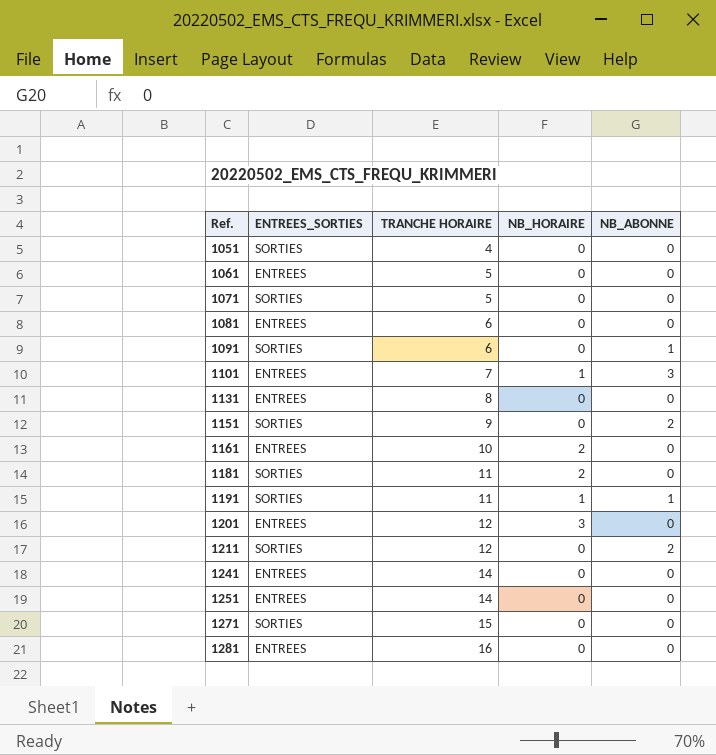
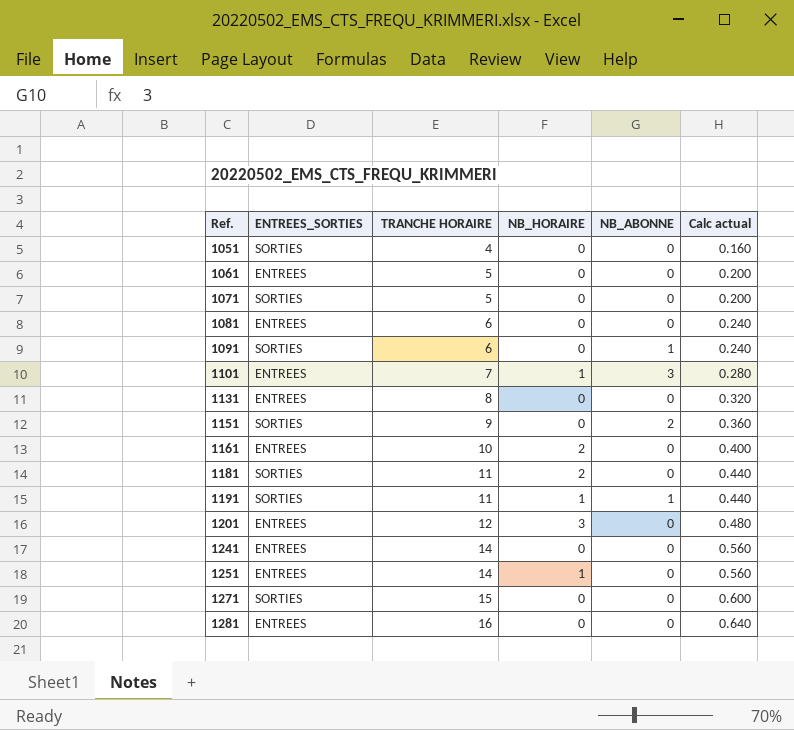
column Calc actual | formula: none -> [TRANCHE HORAIRE] * 0.04
row 1211: SORTIES | 12 | 0 | 2 -> none
1251 | NB_HORAIRE: 0 -> 1

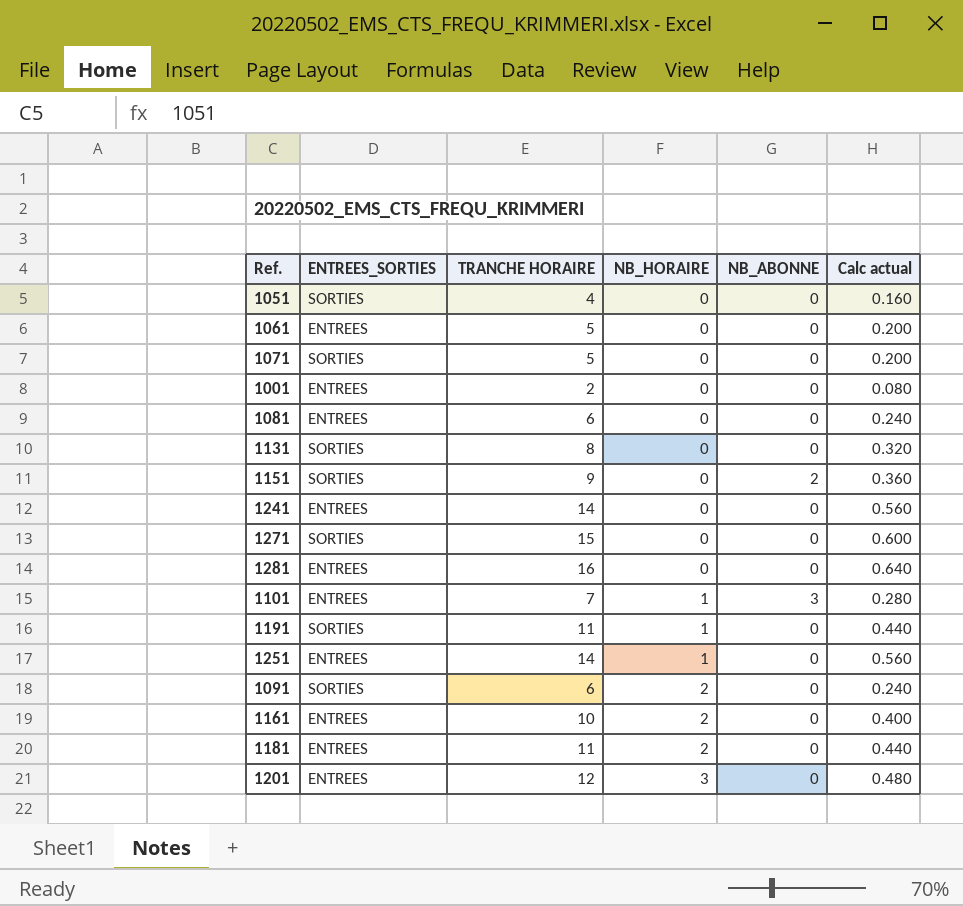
row order: Ref. ascending -> NB_HORAIRE ascending
row 1001: none -> ENTREES | 2 | 0 | 0 | 0.080
1131 | ENTREES_SORTIES: ENTREES -> SORTIES
1191 | NB_ABONNE: 1 -> 0
1091 | NB_HORAIRE: 0 -> 2
1091 | NB_ABONNE: 1 -> 0
1181 | ENTREES_SORTIES: SORTIES -> ENTREES

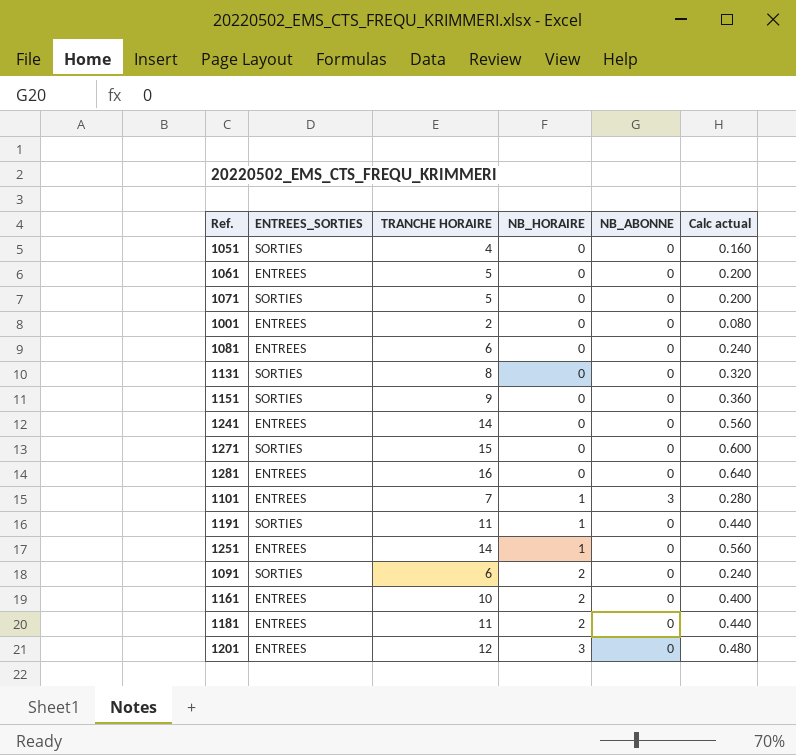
1151 | NB_ABONNE: 2 -> 0

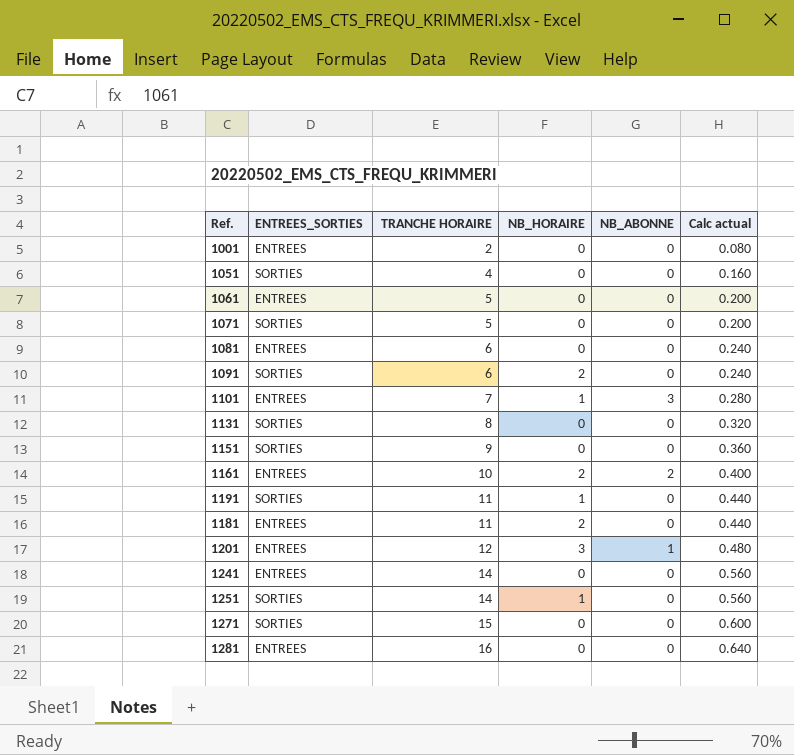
row order: NB_HORAIRE ascending -> TRANCHE HORAIRE ascending
1161 | NB_ABONNE: 0 -> 2
1201 | NB_ABONNE: 0 -> 1
1251 | ENTREES_SORTIES: ENTREES -> SORTIES

